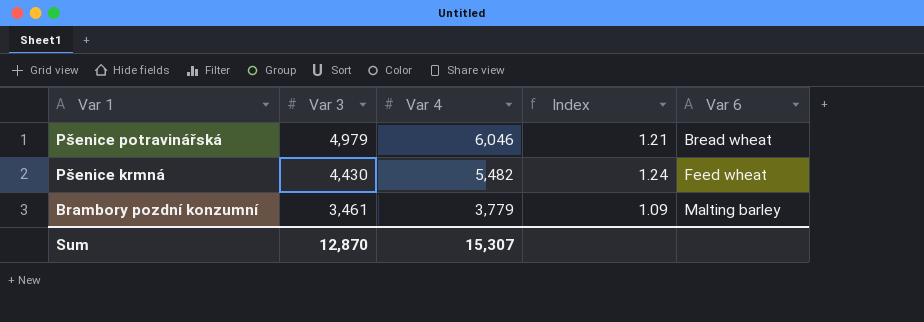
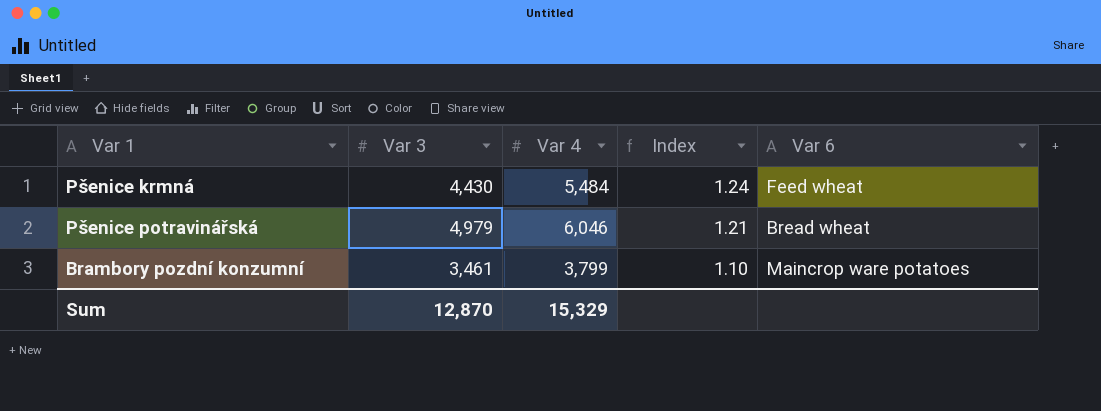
row order: Var 1 descending -> Index descending
Pšenice krmná | Var 4: 5,482 -> 5,484
Brambory pozdní konzumní | Var 4: 3,779 -> 3,799
Brambory pozdní konzumní | Index: 1.09 -> 1.10
Brambory pozdní konzumní | Var 6: Malting barley -> Maincrop ware potatoes
Sum | Var 4: 15,307 -> 15,329

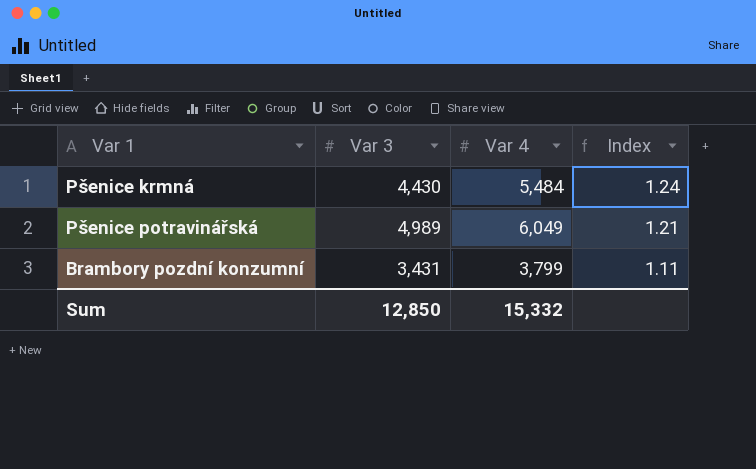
column Var 6 | position: 5 -> none
Pšenice potravinářská | Var 3: 4,979 -> 4,989
Pšenice potravinářská | Var 4: 6,046 -> 6,049
Brambory pozdní konzumní | Var 3: 3,461 -> 3,431
Brambory pozdní konzumní | Index: 1.10 -> 1.11
Sum | Var 3: 12,870 -> 12,850
Sum | Var 4: 15,329 -> 15,332

